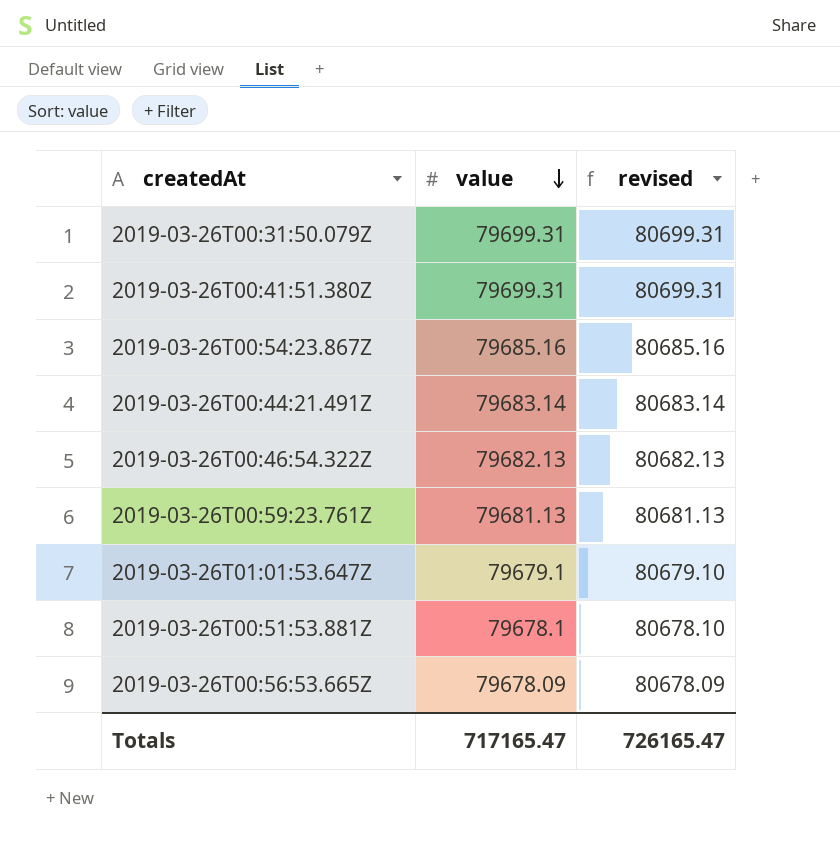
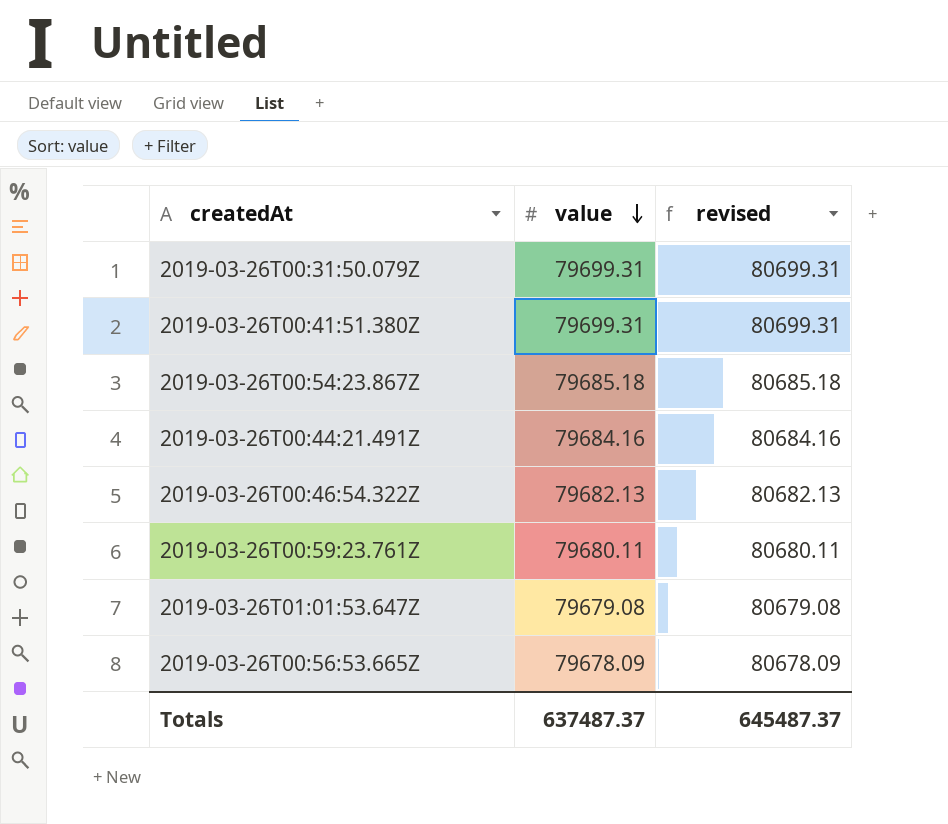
row 2019-03-26T00:51:53.881Z: 79678.1 | 80678.10 -> none
2019-03-26T00:54:23.867Z | value: 79685.16 -> 79685.18
2019-03-26T00:54:23.867Z | revised: 80685.16 -> 80685.18
2019-03-26T00:44:21.491Z | value: 79683.14 -> 79684.16
2019-03-26T00:44:21.491Z | revised: 80683.14 -> 80684.16
2019-03-26T00:59:23.761Z | value: 79681.13 -> 79680.11
2019-03-26T00:59:23.761Z | revised: 80681.13 -> 80680.11
2019-03-26T01:01:53.647Z | value: 79679.1 -> 79679.08
2019-03-26T01:01:53.647Z | revised: 80679.10 -> 80679.08
Totals | value: 717165.47 -> 637487.37
Totals | revised: 726165.47 -> 645487.37

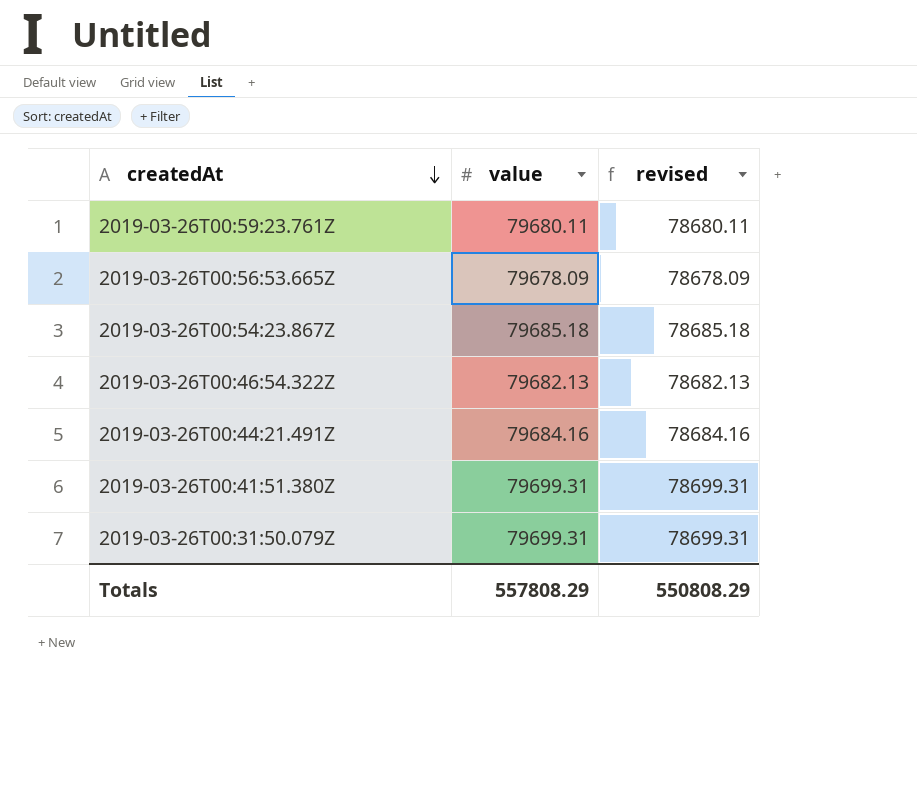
row order: value descending -> createdAt descending
column revised | formula: [value] + 1000 -> [value] - 1000
row 2019-03-26T01:01:53.647Z: 79679.08 | 80679.08 -> none
Totals | value: 637487.37 -> 557808.29
Totals | revised: 645487.37 -> 550808.29

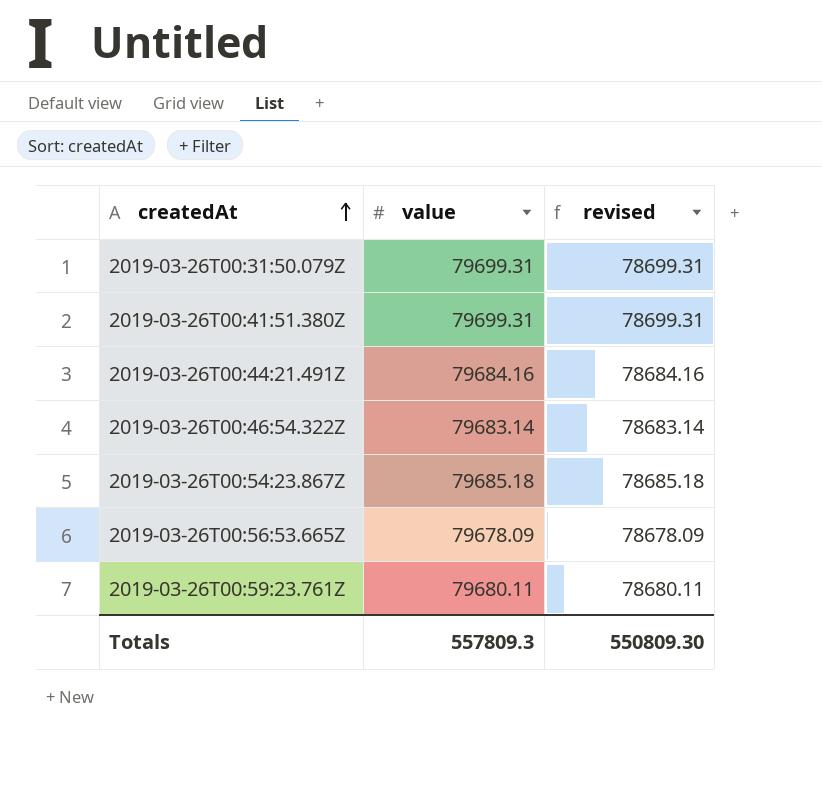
row order: createdAt descending -> createdAt ascending
2019-03-26T00:46:54.322Z | value: 79682.13 -> 79683.14
2019-03-26T00:46:54.322Z | revised: 78682.13 -> 78683.14
Totals | value: 557808.29 -> 557809.3
Totals | revised: 550808.29 -> 550809.30

